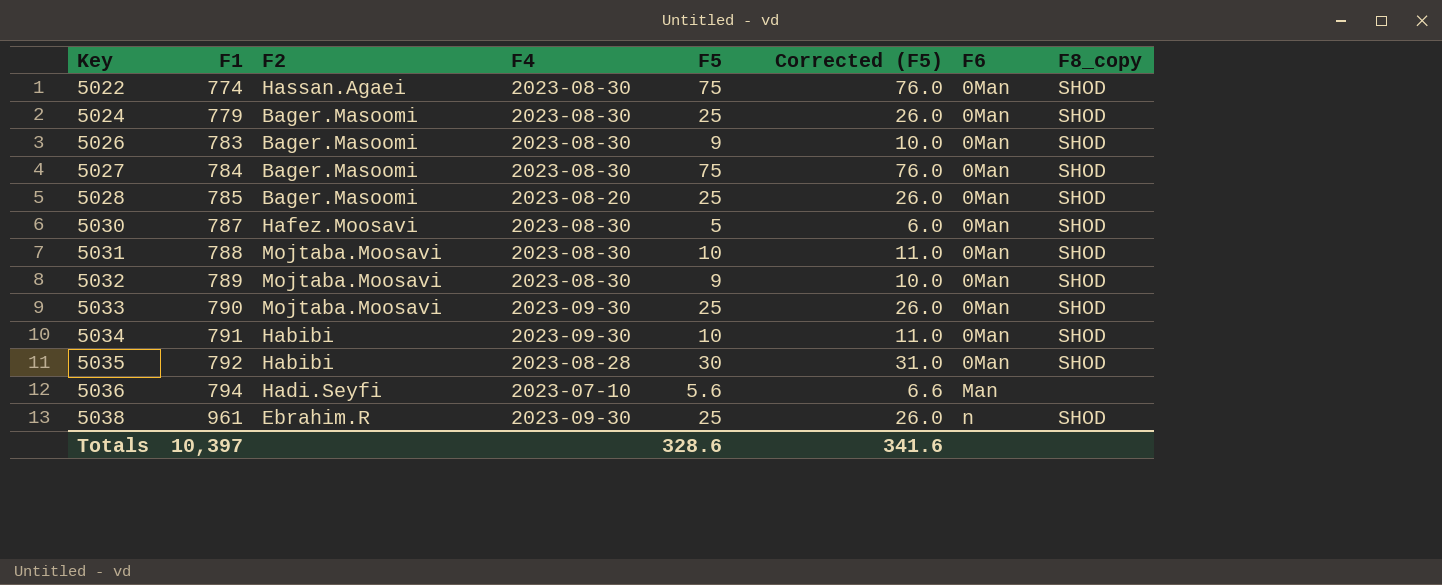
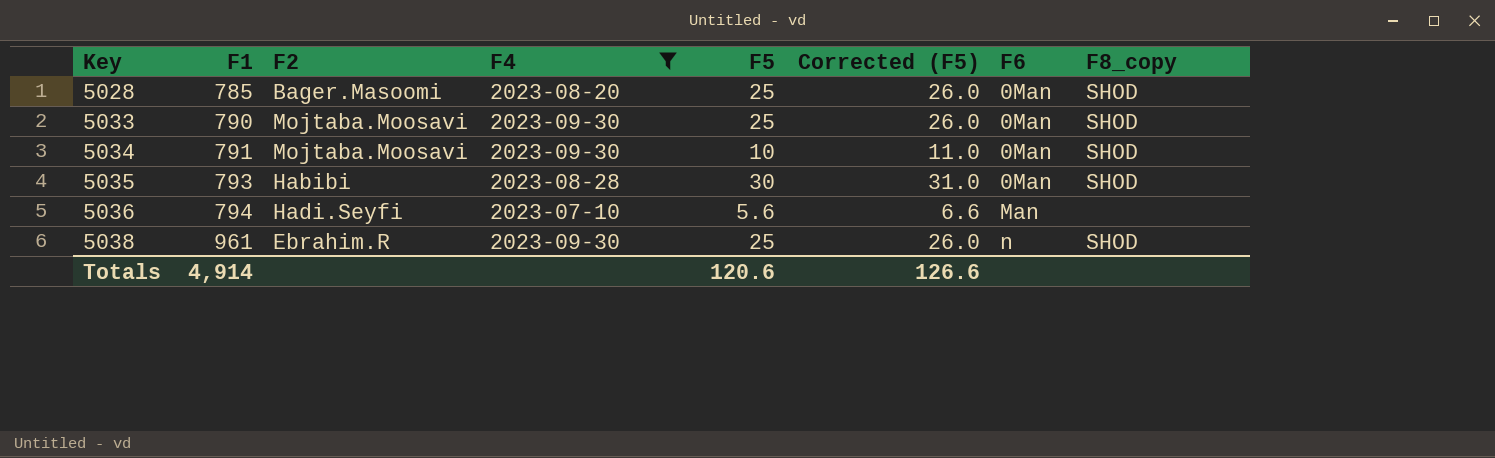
filter: none -> F4 != 2023-08-30
5034 | F2: Habibi -> Mojtaba.Moosavi
5035 | F1: 792 -> 793
Totals | F1: 10,397 -> 4,914
Totals | F5: 328.6 -> 120.6
Totals | Corrected (F5): 341.6 -> 126.6

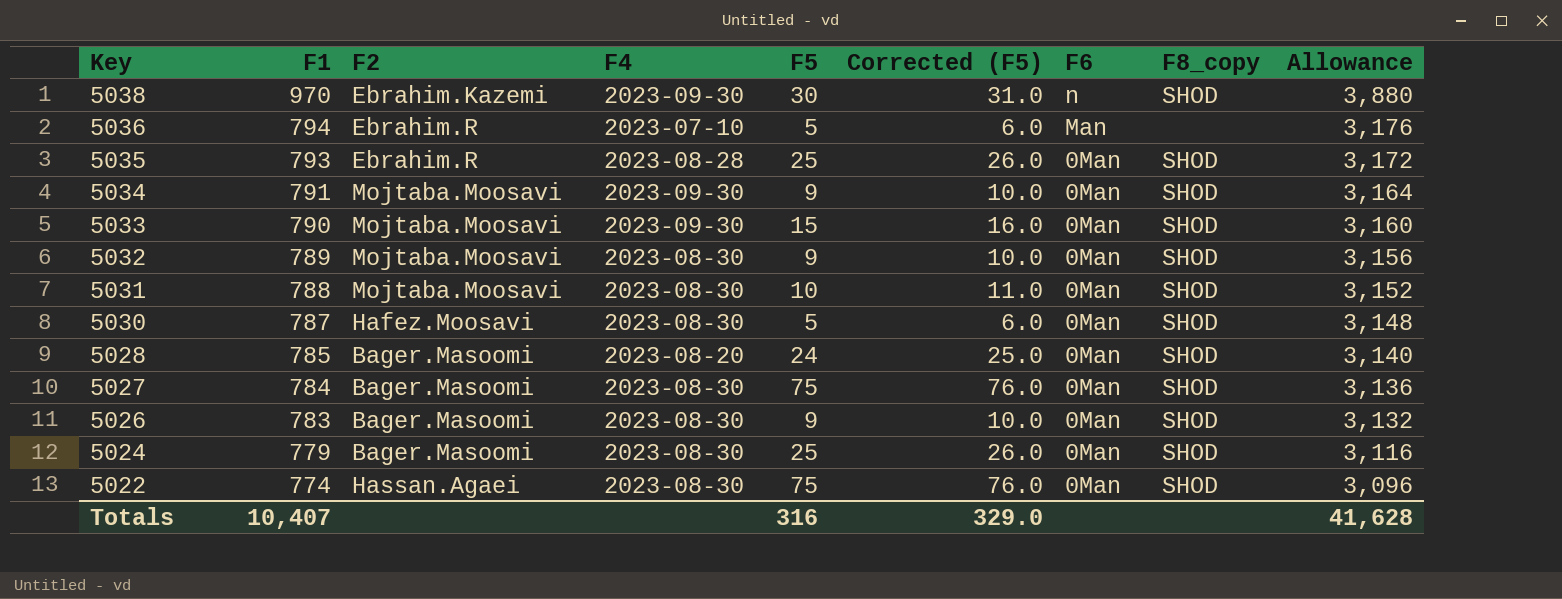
filter: F4 != 2023-08-30 -> none
row order: Key ascending -> Key descending
column Allowance | formula: none -> [F1] * 4
5038 | F1: 961 -> 970
5038 | F2: Ebrahim.R -> Ebrahim.Kazemi
5038 | F5: 25 -> 30
5038 | Corrected (F5): 26.0 -> 31.0
5036 | F2: Hadi.Seyfi -> Ebrahim.R
5036 | F5: 5.6 -> 5
5036 | Corrected (F5): 6.6 -> 6.0
5035 | F2: Habibi -> Ebrahim.R
5035 | F5: 30 -> 25
5035 | Corrected (F5): 31.0 -> 26.0
5034 | F5: 10 -> 9
5034 | Corrected (F5): 11.0 -> 10.0
5033 | F5: 25 -> 15
5033 | Corrected (F5): 26.0 -> 16.0
5028 | F5: 25 -> 24
5028 | Corrected (F5): 26.0 -> 25.0
Totals | F1: 4,914 -> 10,407
Totals | F5: 120.6 -> 316
Totals | Corrected (F5): 126.6 -> 329.0

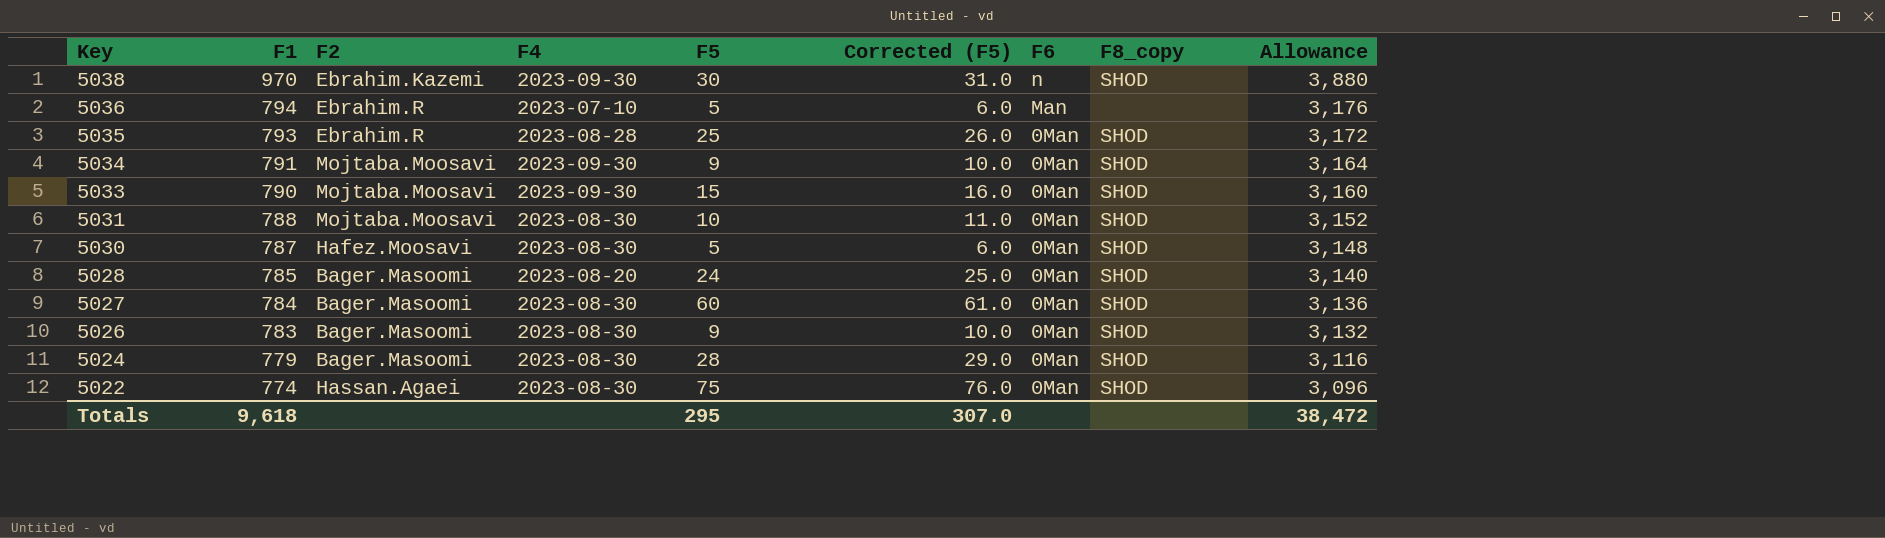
row 5032: 789 | Mojtaba.Moosavi | 2023-08-30 | 9 | 10.0 | 0Man | SHOD | 3,156 -> none
5027 | F5: 75 -> 60
5027 | Corrected (F5): 76.0 -> 61.0
5024 | F5: 25 -> 28
5024 | Corrected (F5): 26.0 -> 29.0
Totals | F1: 10,407 -> 9,618
Totals | F5: 316 -> 295
Totals | Corrected (F5): 329.0 -> 307.0
Totals | Allowance: 41,628 -> 38,472

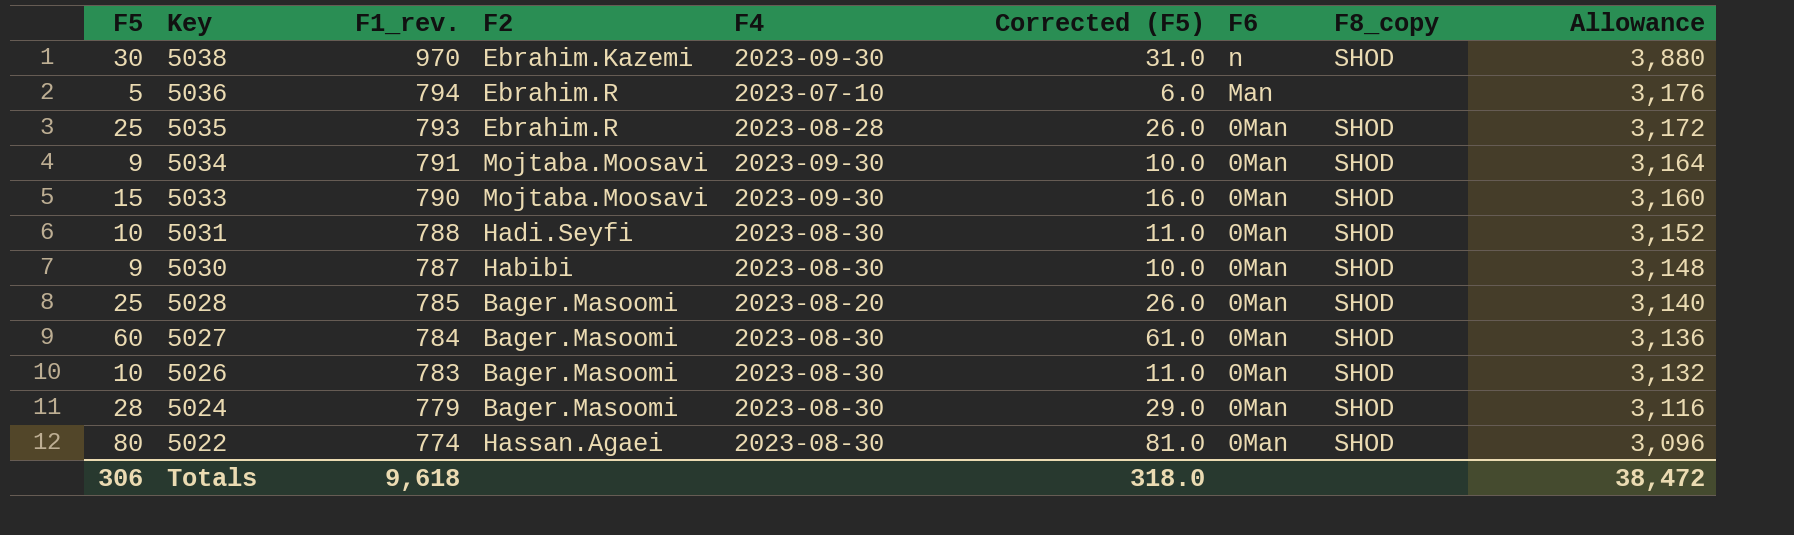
column F5 | position: 5 -> 1
column name: F1 -> F1_rev.
5031 | F2: Mojtaba.Moosavi -> Hadi.Seyfi
5030 | F5: 5 -> 9
5030 | F2: Hafez.Moosavi -> Habibi
5030 | Corrected (F5): 6.0 -> 10.0
5028 | F5: 24 -> 25
5028 | Corrected (F5): 25.0 -> 26.0
5026 | F5: 9 -> 10
5026 | Corrected (F5): 10.0 -> 11.0
5022 | F5: 75 -> 80
5022 | Corrected (F5): 76.0 -> 81.0
Totals | F5: 295 -> 306
Totals | Corrected (F5): 307.0 -> 318.0

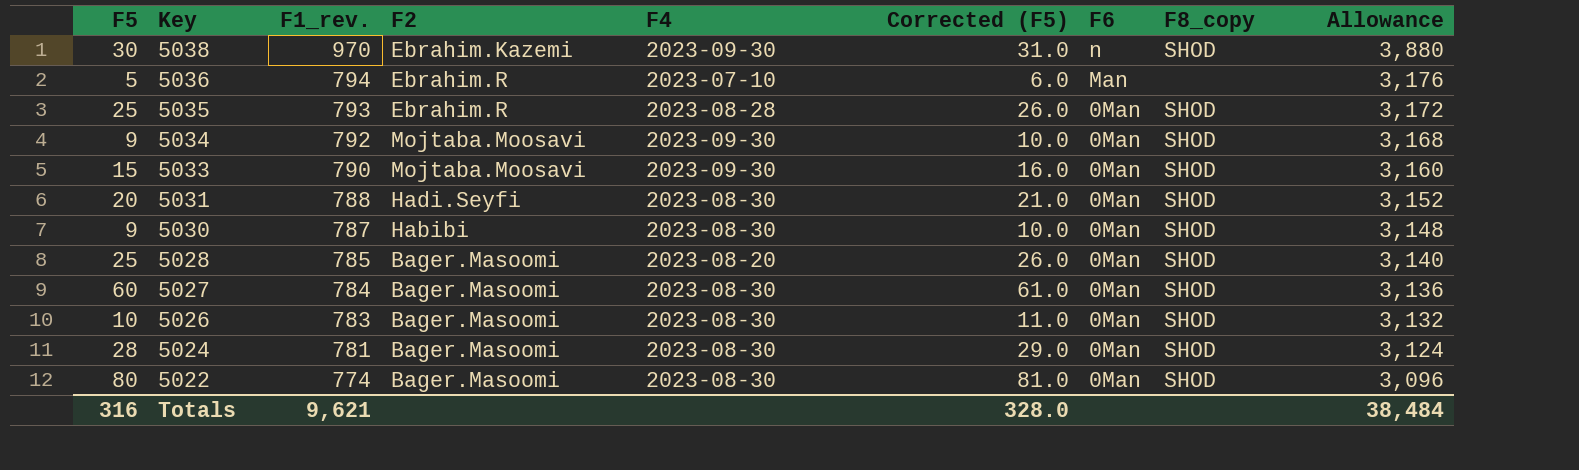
5034 | F1_rev.: 791 -> 792
5034 | Allowance: 3,164 -> 3,168
5031 | F5: 10 -> 20
5031 | Corrected (F5): 11.0 -> 21.0
5024 | F1_rev.: 779 -> 781
5024 | Allowance: 3,116 -> 3,124
5022 | F2: Hassan.Agaei -> Bager.Masoomi
Totals | F5: 306 -> 316
Totals | F1_rev.: 9,618 -> 9,621
Totals | Corrected (F5): 318.0 -> 328.0
Totals | Allowance: 38,472 -> 38,484

